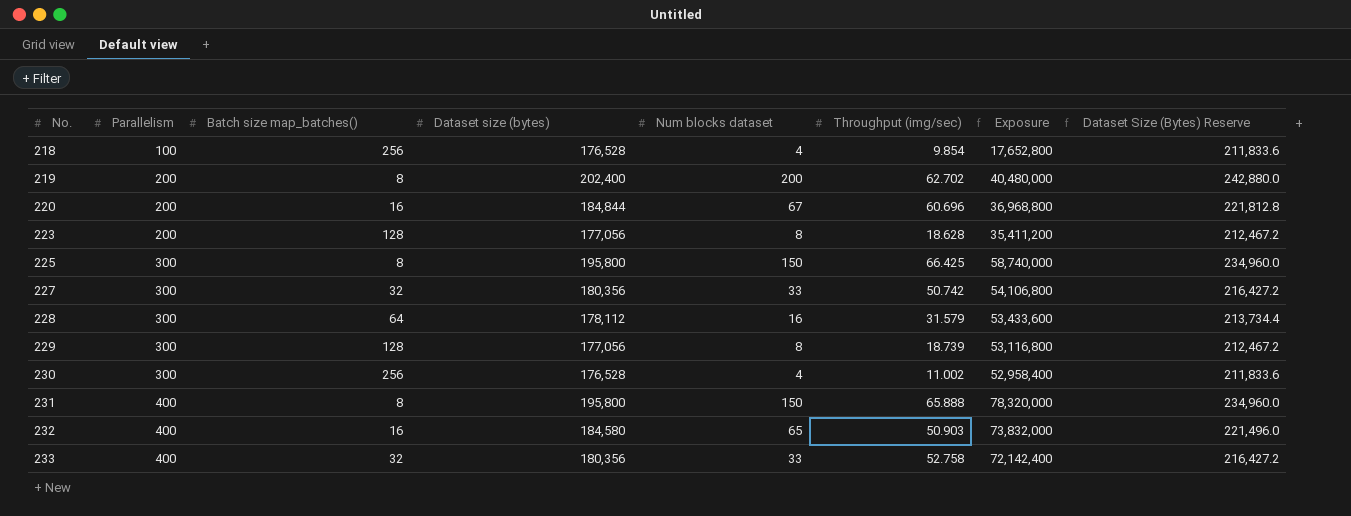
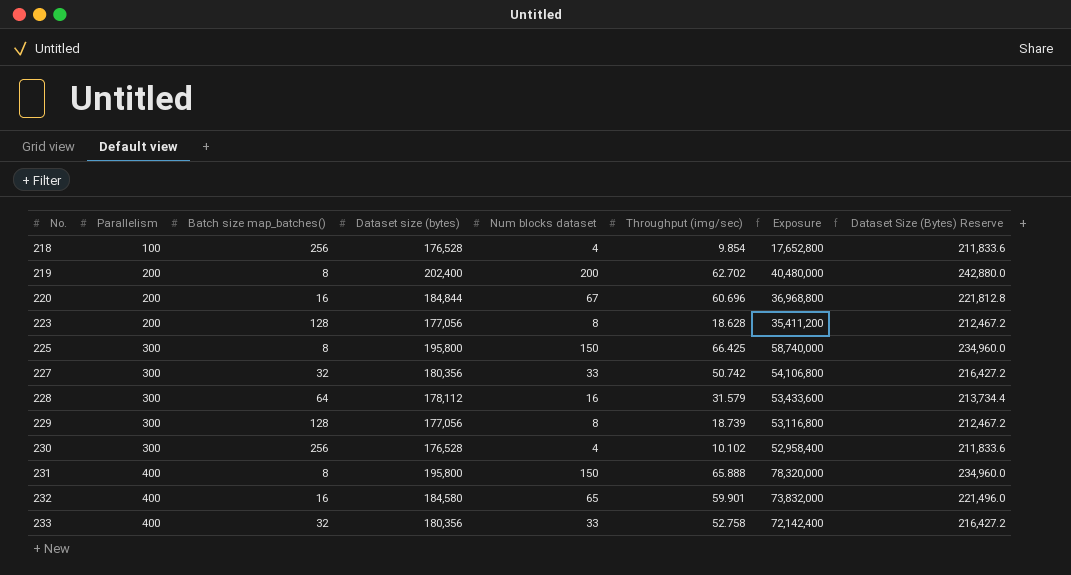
230 | Throughput (img/sec): 11.002 -> 10.102
232 | Throughput (img/sec): 50.903 -> 59.901

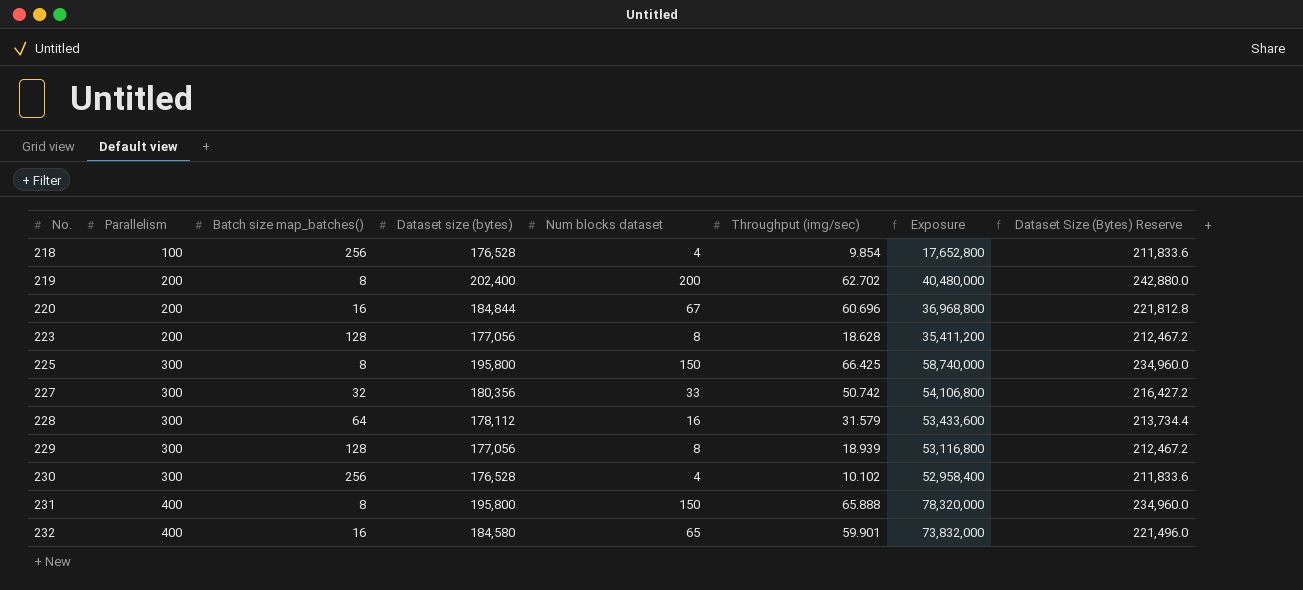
row 233: 400 | 32 | 180,356 | 33 | 52.758 | 72,142,400 | 216,427.2 -> none
229 | Throughput (img/sec): 18.739 -> 18.939

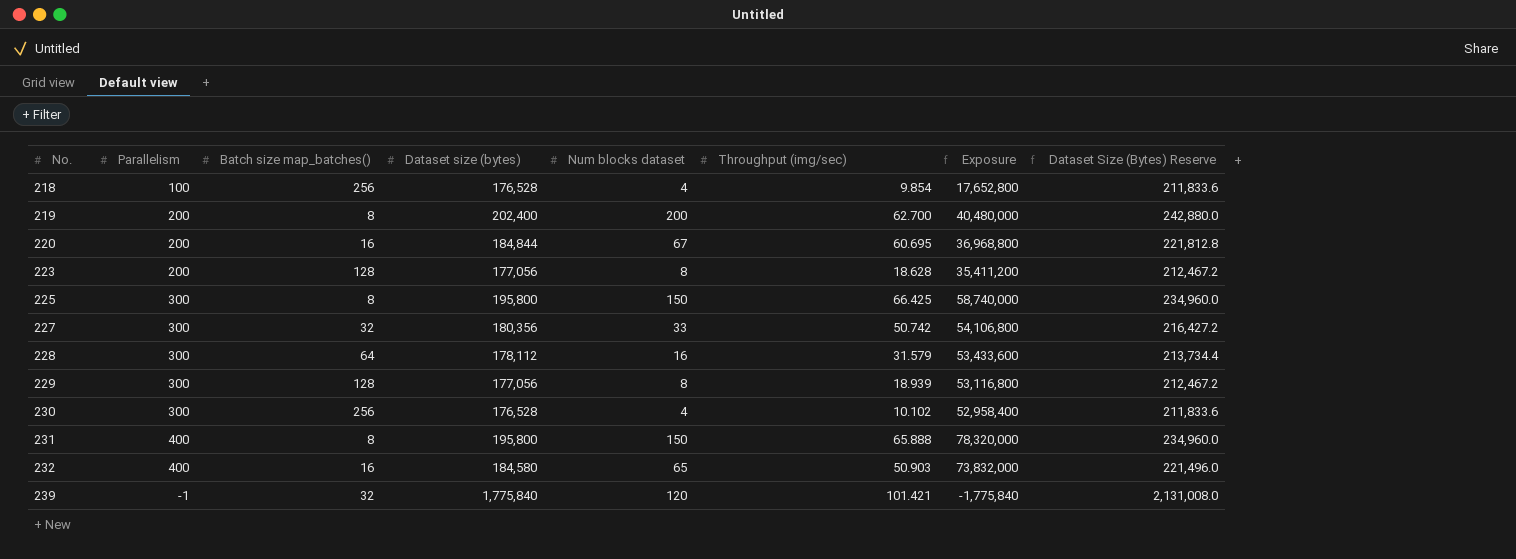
219 | Throughput (img/sec): 62.702 -> 62.700
220 | Throughput (img/sec): 60.696 -> 60.695
232 | Throughput (img/sec): 59.901 -> 50.903
row 239: none -> -1 | 32 | 1,775,840 | 120 | 101.421 | -1,775,840 | 2,131,008.0

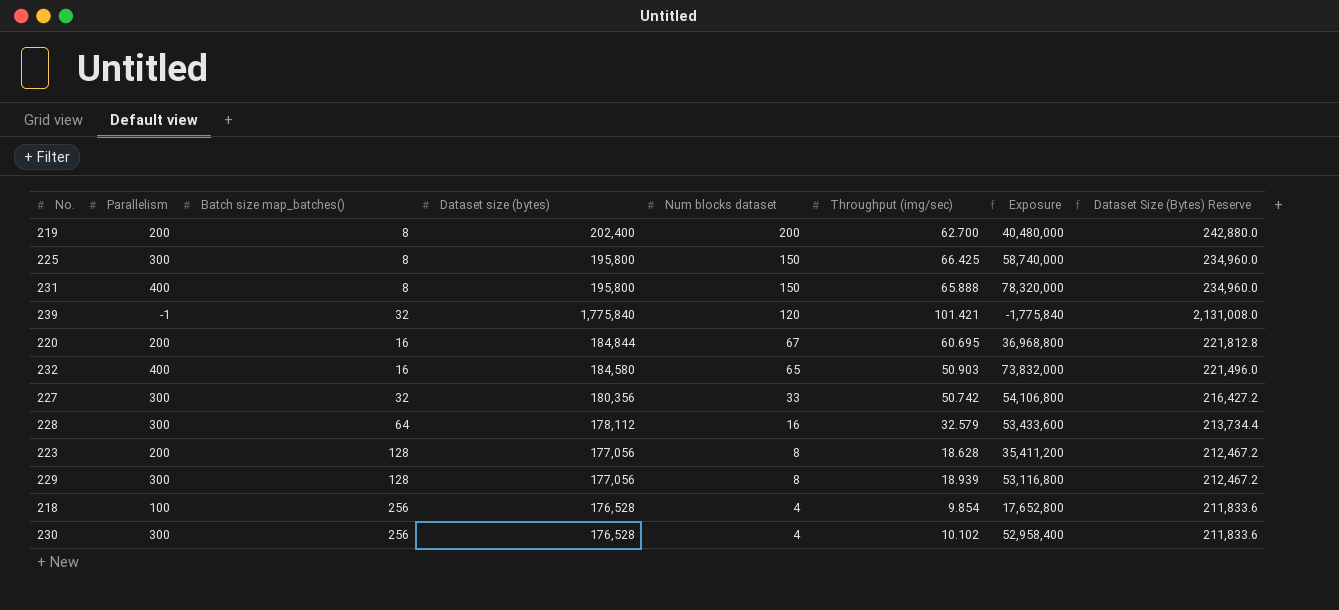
row order: No. ascending -> Num blocks dataset descending
228 | Throughput (img/sec): 31.579 -> 32.579

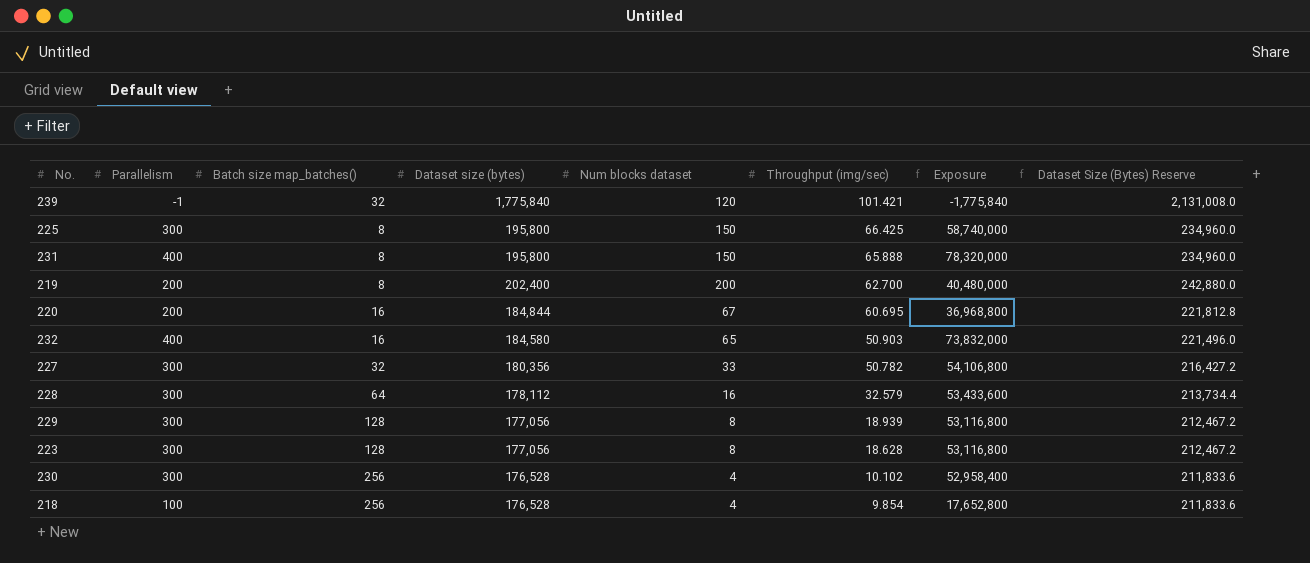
row order: Num blocks dataset descending -> Throughput (img/sec) descending
227 | Throughput (img/sec): 50.742 -> 50.782
223 | Parallelism: 200 -> 300
223 | Exposure: 35,411,200 -> 53,116,800

